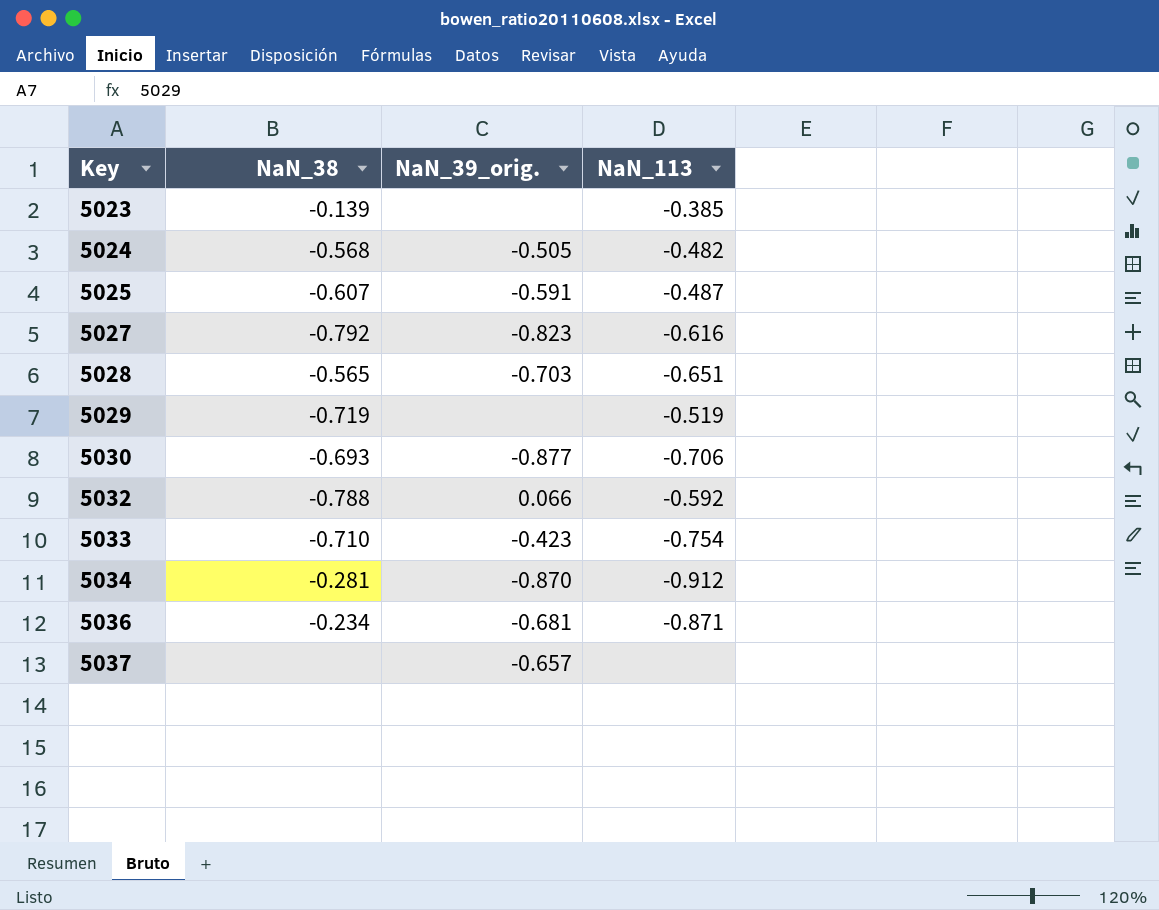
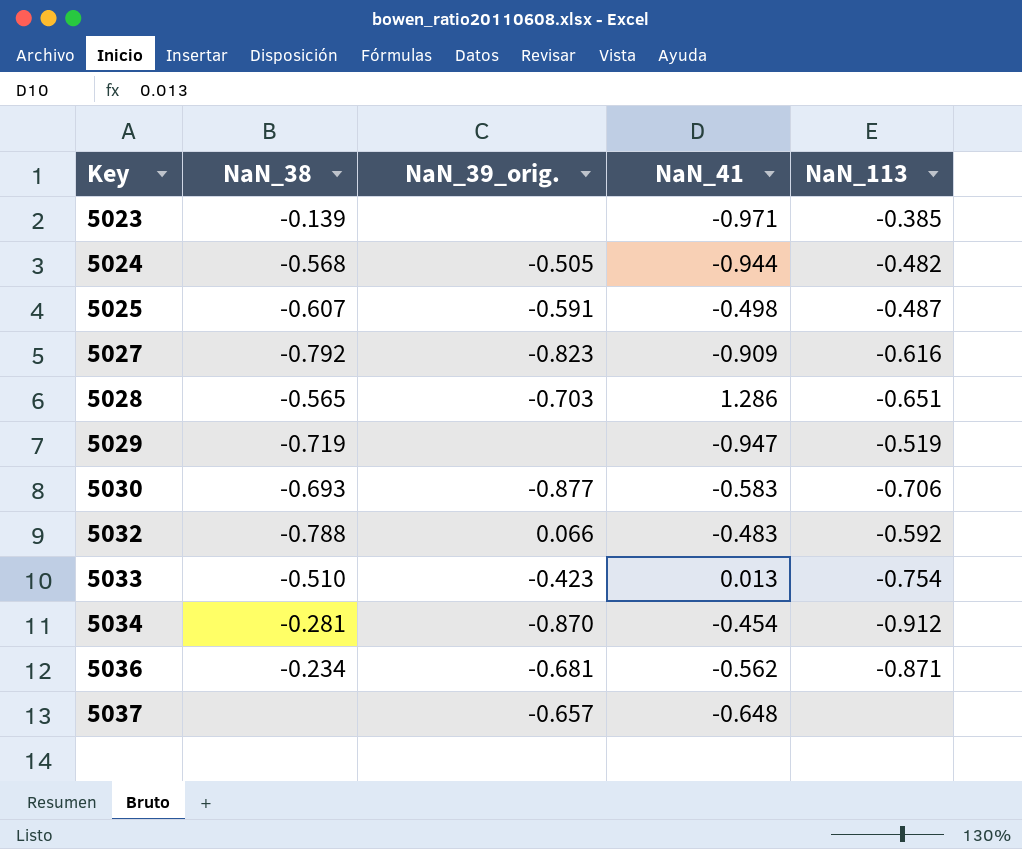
column NaN_41 | position: none -> 4
5033 | NaN_38: -0.710 -> -0.510

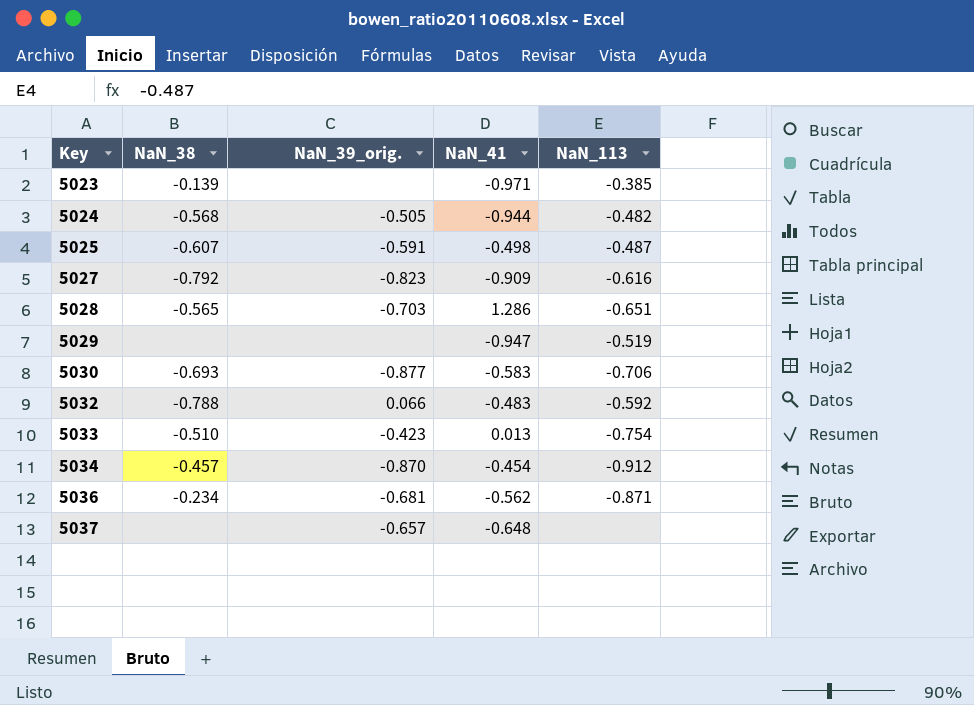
5029 | NaN_38: -0.719 -> none
5034 | NaN_38: -0.281 -> -0.457

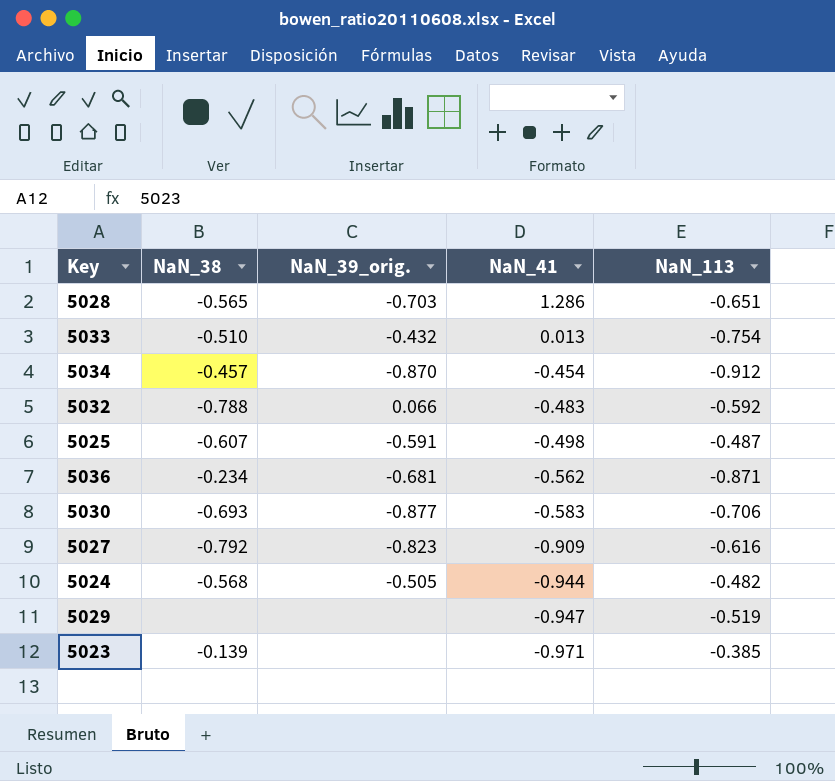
row order: Key ascending -> NaN_41 descending
row 5037: none | -0.657 | -0.648 | none -> none
5033 | NaN_39_orig.: -0.423 -> -0.432

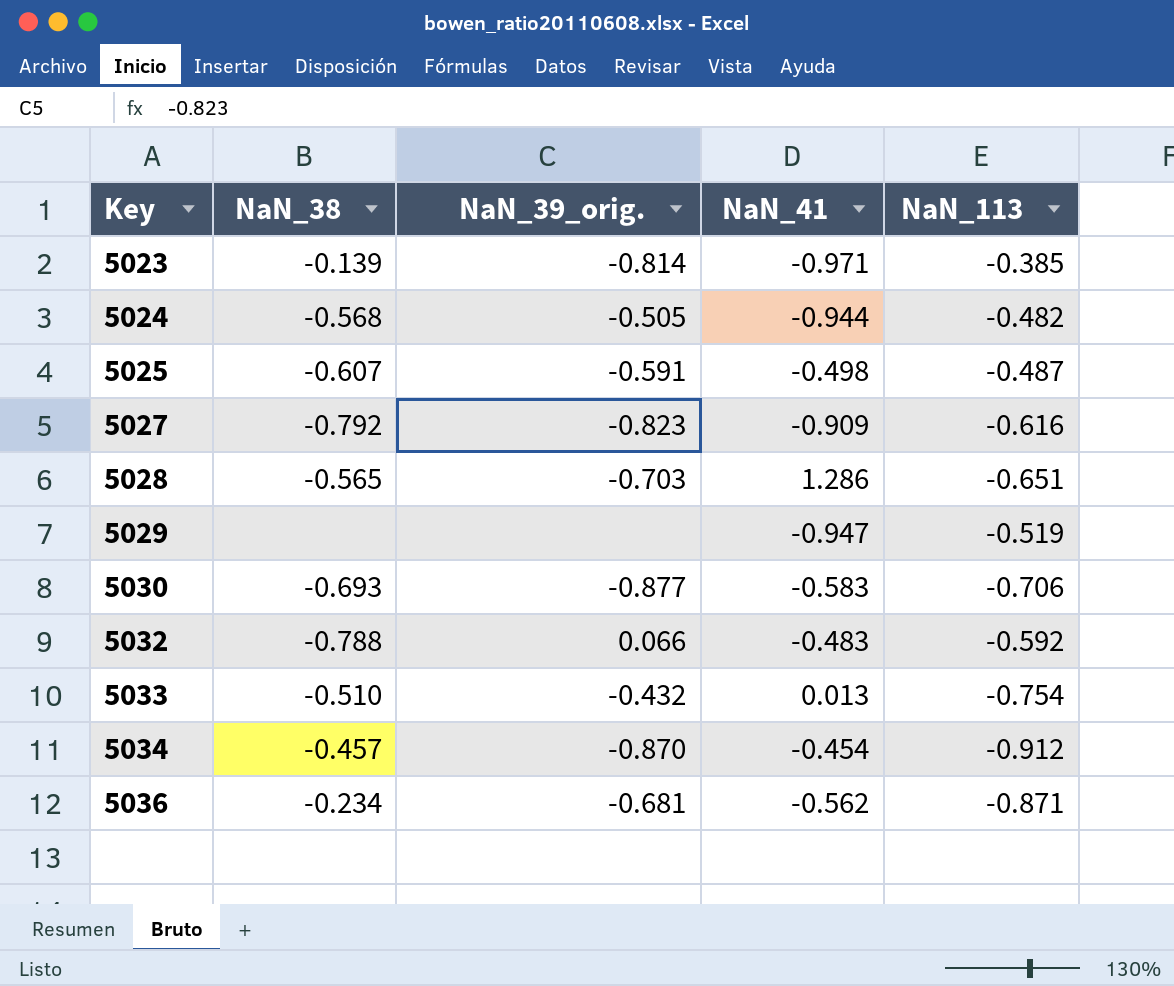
row order: NaN_41 descending -> Key ascending
5023 | NaN_39_orig.: none -> -0.814

